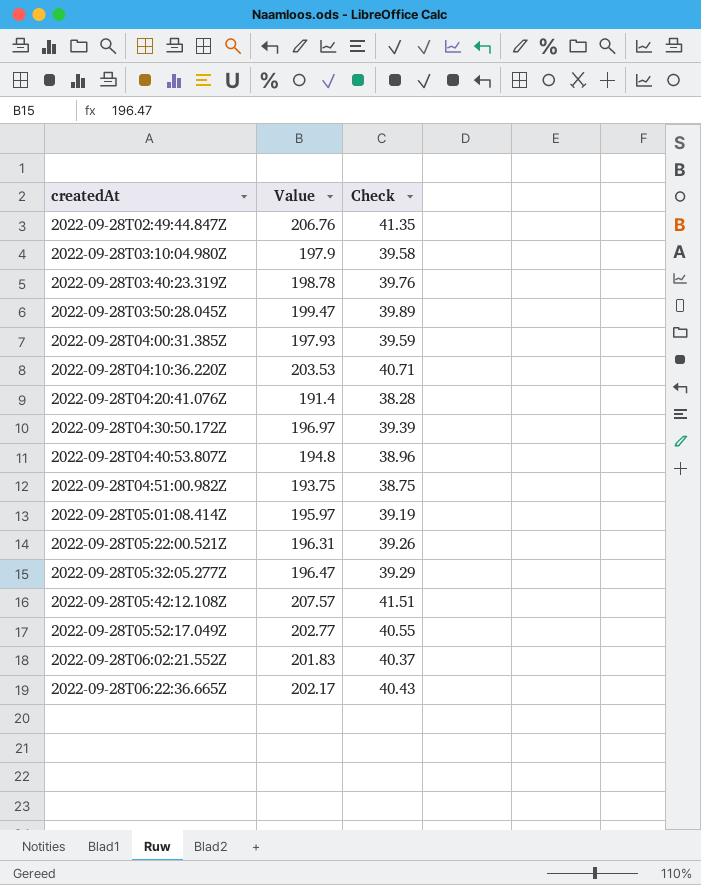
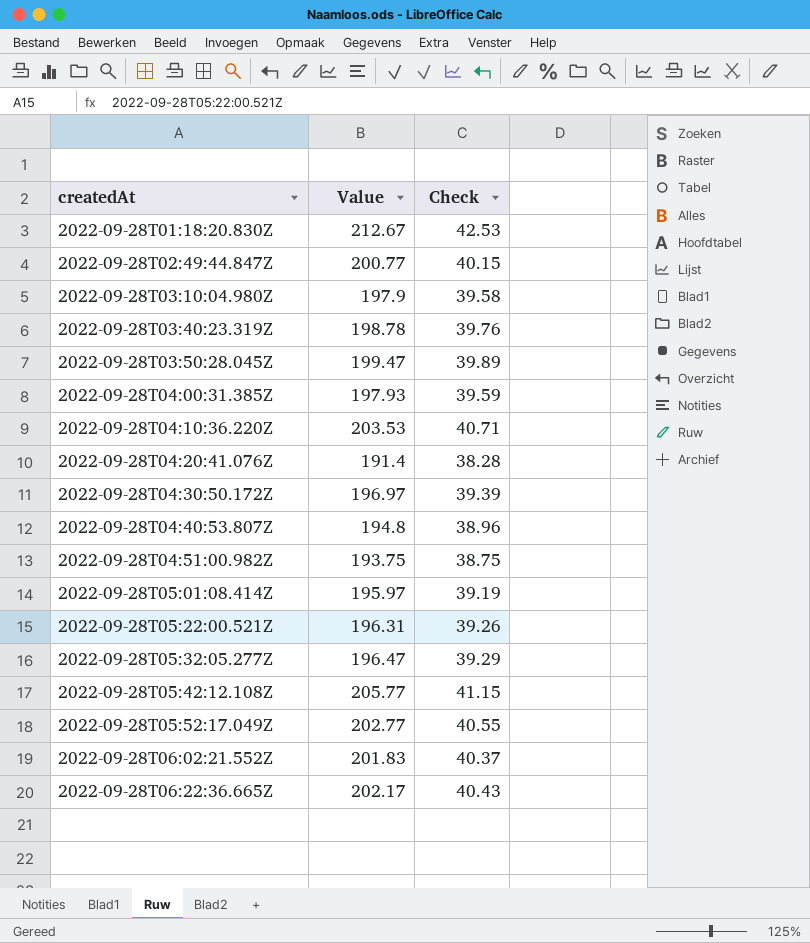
row 2022-09-28T01:18:20.830Z: none -> 212.67 | 42.53
2022-09-28T02:49:44.847Z | Value: 206.76 -> 200.77
2022-09-28T02:49:44.847Z | Check: 41.35 -> 40.15
2022-09-28T05:42:12.108Z | Value: 207.57 -> 205.77
2022-09-28T05:42:12.108Z | Check: 41.51 -> 41.15

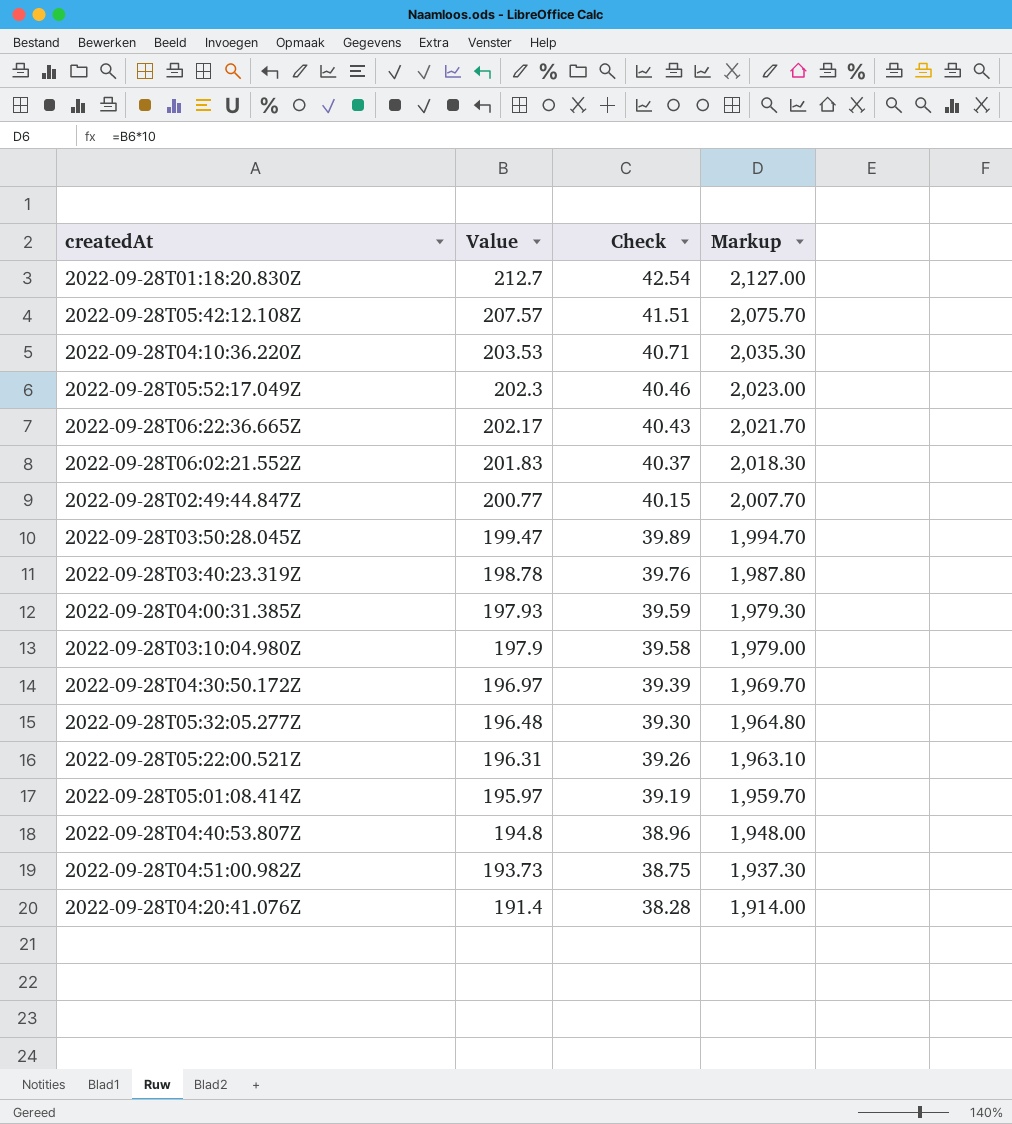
row order: createdAt ascending -> Value descending
column Markup | formula: none -> [Value] * 10
2022-09-28T01:18:20.830Z | Value: 212.67 -> 212.7
2022-09-28T01:18:20.830Z | Check: 42.53 -> 42.54
2022-09-28T05:42:12.108Z | Value: 205.77 -> 207.57
2022-09-28T05:42:12.108Z | Check: 41.15 -> 41.51
2022-09-28T05:52:17.049Z | Value: 202.77 -> 202.3
2022-09-28T05:52:17.049Z | Check: 40.55 -> 40.46
2022-09-28T05:32:05.277Z | Value: 196.47 -> 196.48
2022-09-28T05:32:05.277Z | Check: 39.29 -> 39.30
2022-09-28T04:51:00.982Z | Value: 193.75 -> 193.73

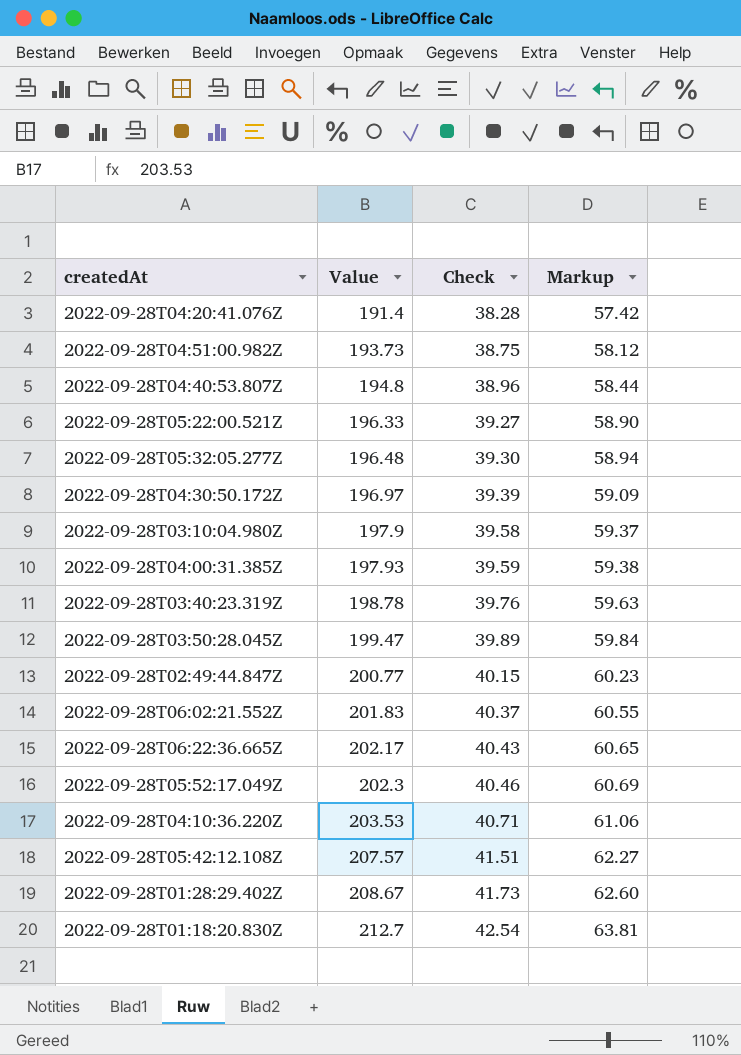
row order: Value descending -> Value ascending
column Markup | formula: [Value] * 10 -> [Value] * 0.3
row 2022-09-28T05:01:08.414Z: 195.97 | 39.19 | 1,959.70 -> none
2022-09-28T05:22:00.521Z | Value: 196.31 -> 196.33
2022-09-28T05:22:00.521Z | Check: 39.26 -> 39.27
row 2022-09-28T01:28:29.402Z: none -> 208.67 | 41.73 | 62.60

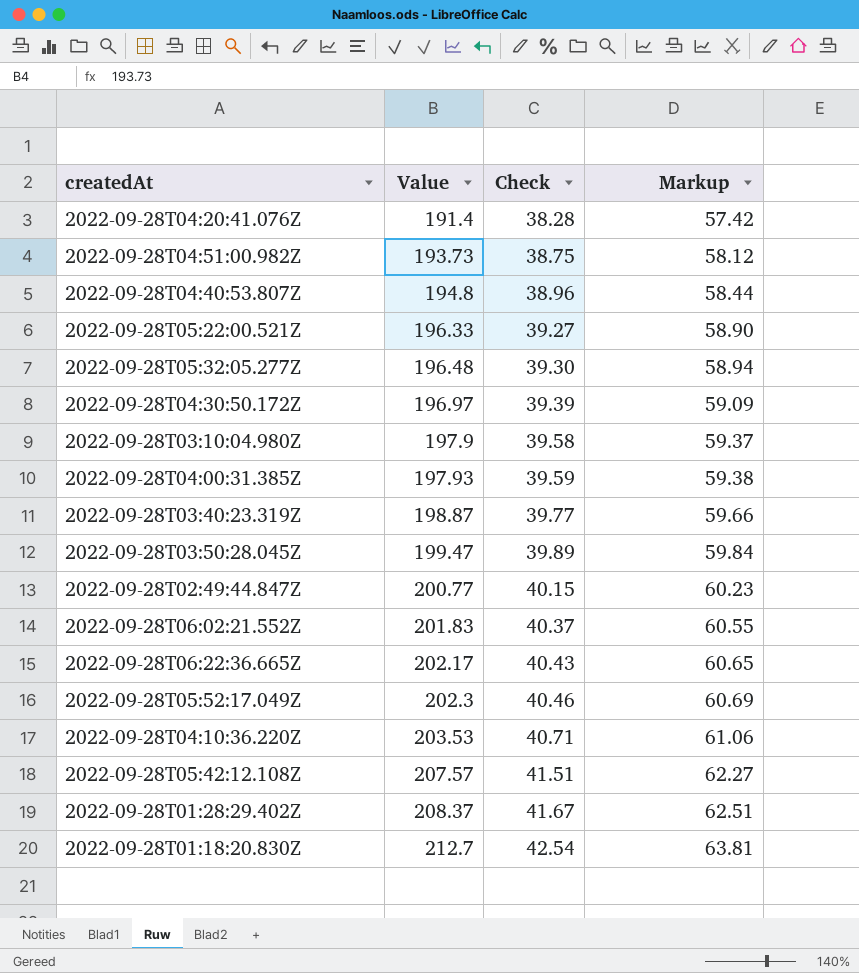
2022-09-28T03:40:23.319Z | Value: 198.78 -> 198.87
2022-09-28T03:40:23.319Z | Check: 39.76 -> 39.77
2022-09-28T03:40:23.319Z | Markup: 59.63 -> 59.66
2022-09-28T01:28:29.402Z | Value: 208.67 -> 208.37
2022-09-28T01:28:29.402Z | Check: 41.73 -> 41.67
2022-09-28T01:28:29.402Z | Markup: 62.60 -> 62.51

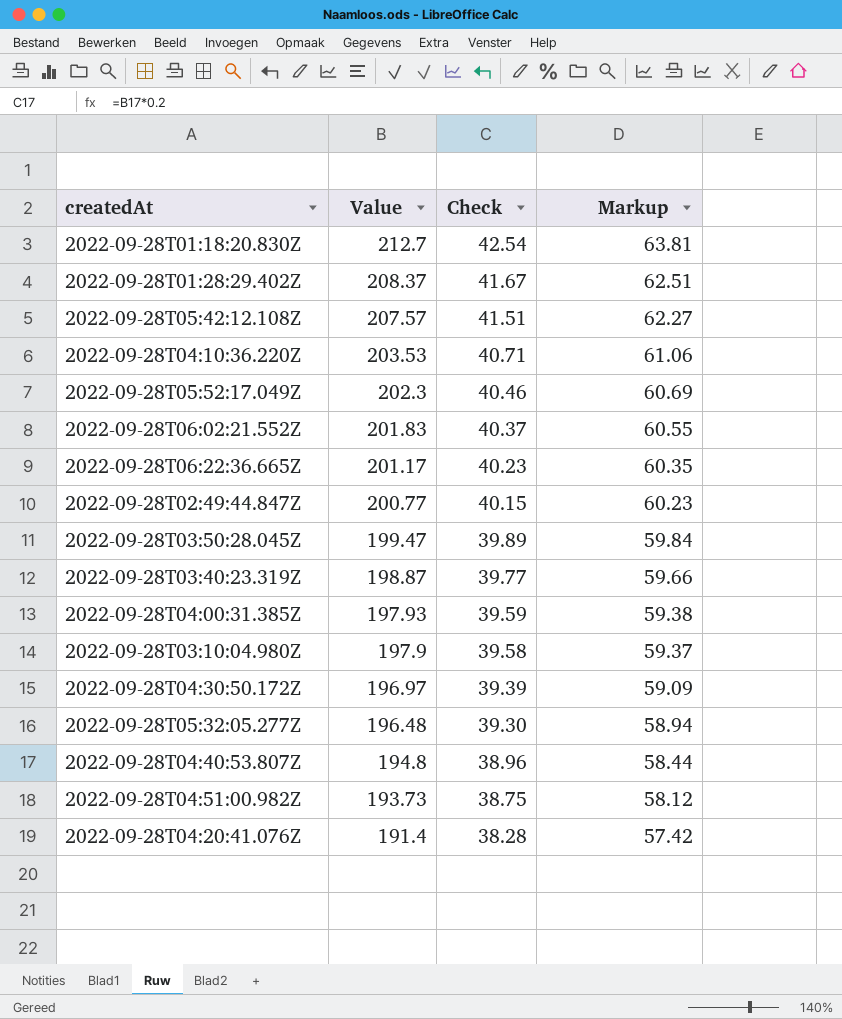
row order: Value ascending -> Value descending
row 2022-09-28T05:22:00.521Z: 196.33 | 39.27 | 58.90 -> none
2022-09-28T06:22:36.665Z | Value: 202.17 -> 201.17
2022-09-28T06:22:36.665Z | Check: 40.43 -> 40.23
2022-09-28T06:22:36.665Z | Markup: 60.65 -> 60.35

